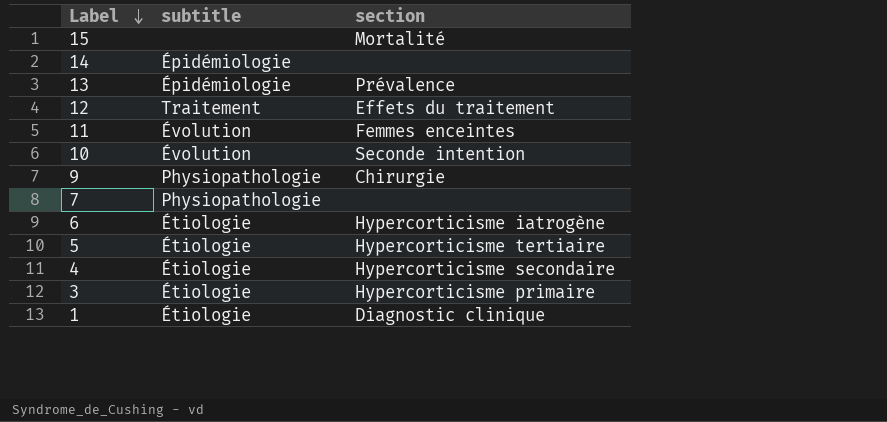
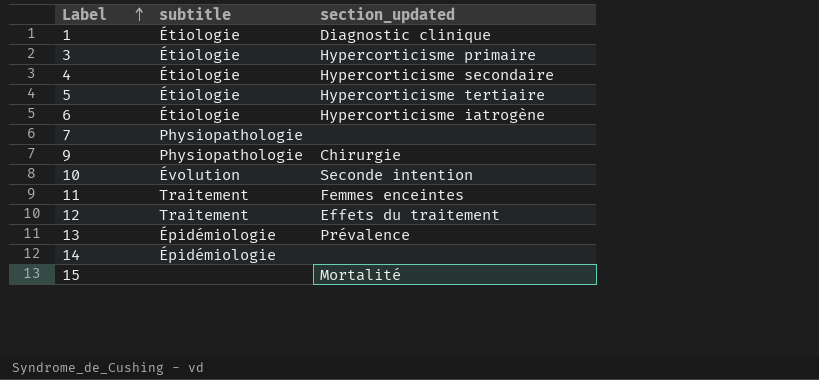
row order: Label descending -> Label ascending
column name: section -> section_updated
11 | subtitle: Évolution -> Traitement

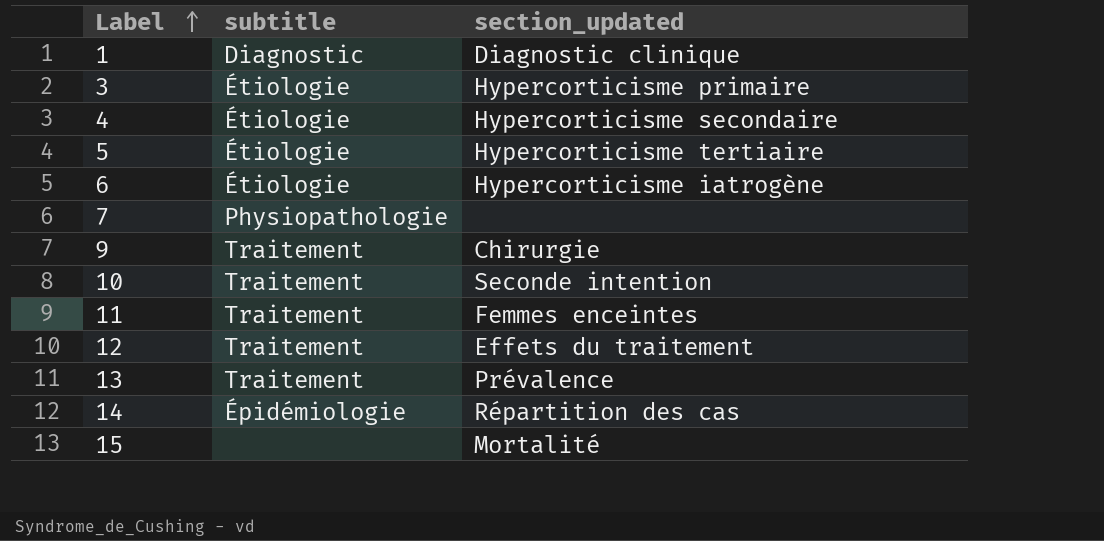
1 | subtitle: Étiologie -> Diagnostic
9 | subtitle: Physiopathologie -> Traitement
10 | subtitle: Évolution -> Traitement
13 | subtitle: Épidémiologie -> Traitement
14 | section_updated: none -> Répartition des cas

